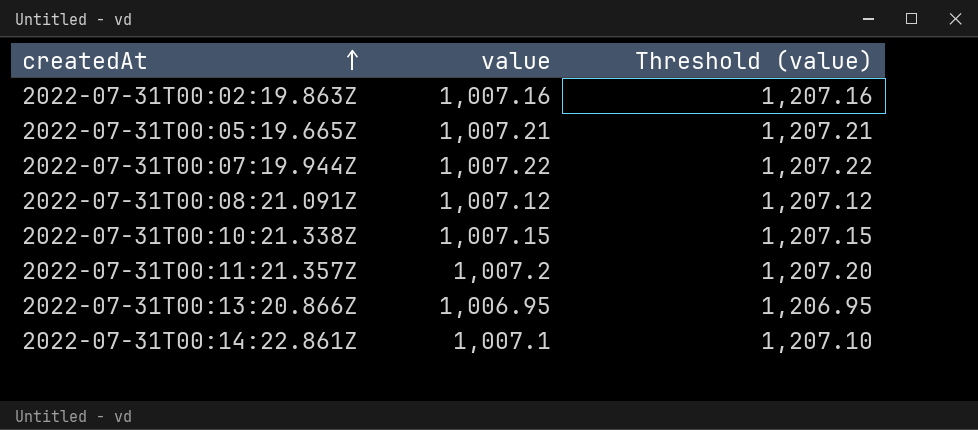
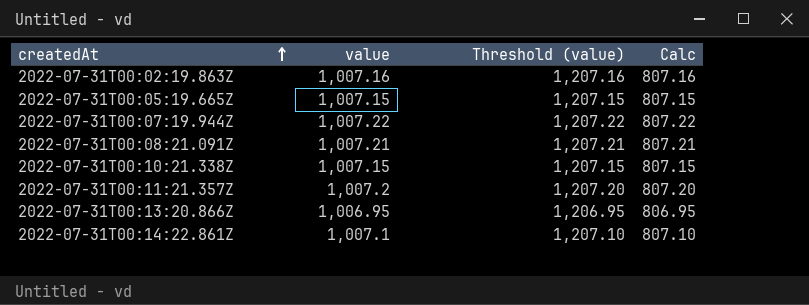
column Calc | formula: none -> [value] - 200
2022-07-31T00:05:19.665Z | value: 1,007.21 -> 1,007.15
2022-07-31T00:05:19.665Z | Threshold (value): 1,207.21 -> 1,207.15
2022-07-31T00:08:21.091Z | value: 1,007.12 -> 1,007.21
2022-07-31T00:08:21.091Z | Threshold (value): 1,207.12 -> 1,207.21

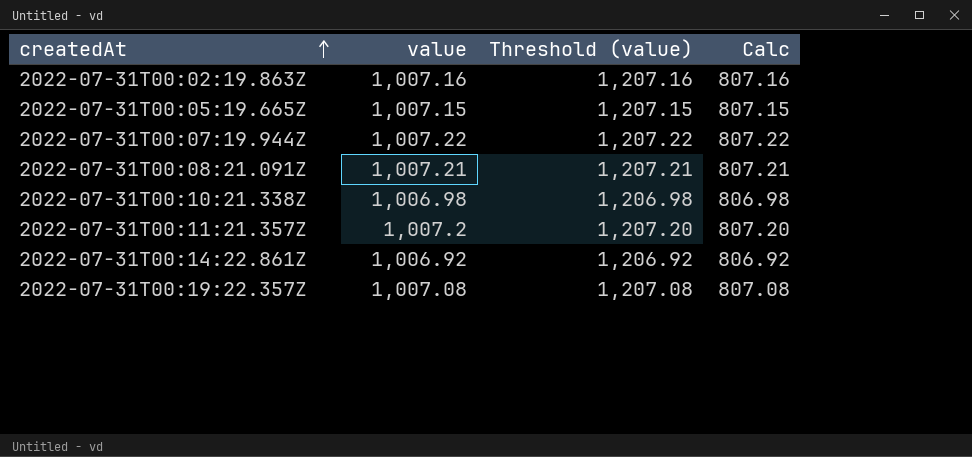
row 2022-07-31T00:13:20.866Z: 1,006.95 | 1,206.95 | 806.95 -> none
2022-07-31T00:10:21.338Z | value: 1,007.15 -> 1,006.98
2022-07-31T00:10:21.338Z | Threshold (value): 1,207.15 -> 1,206.98
2022-07-31T00:10:21.338Z | Calc: 807.15 -> 806.98
2022-07-31T00:14:22.861Z | value: 1,007.1 -> 1,006.92
2022-07-31T00:14:22.861Z | Threshold (value): 1,207.10 -> 1,206.92
2022-07-31T00:14:22.861Z | Calc: 807.10 -> 806.92
row 2022-07-31T00:19:22.357Z: none -> 1,007.08 | 1,207.08 | 807.08

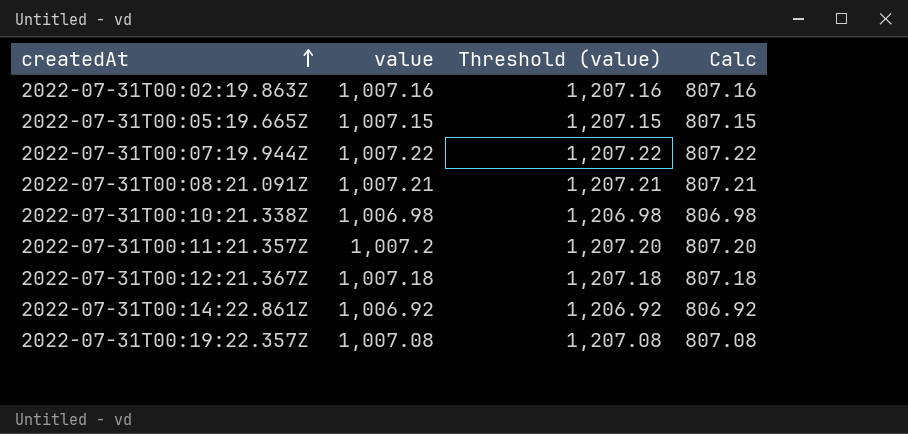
row 2022-07-31T00:12:21.367Z: none -> 1,007.18 | 1,207.18 | 807.18

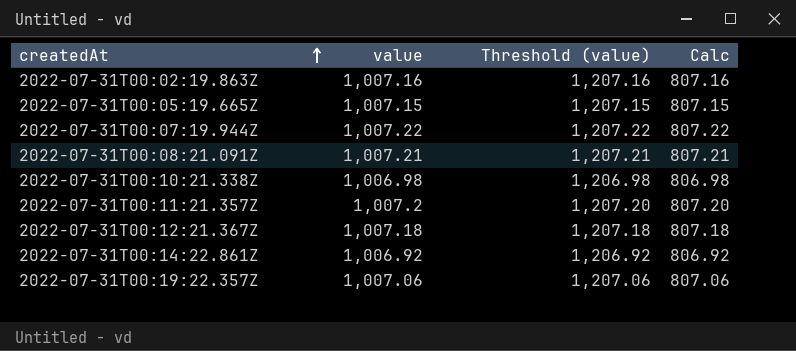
2022-07-31T00:19:22.357Z | value: 1,007.08 -> 1,007.06
2022-07-31T00:19:22.357Z | Threshold (value): 1,207.08 -> 1,207.06
2022-07-31T00:19:22.357Z | Calc: 807.08 -> 807.06

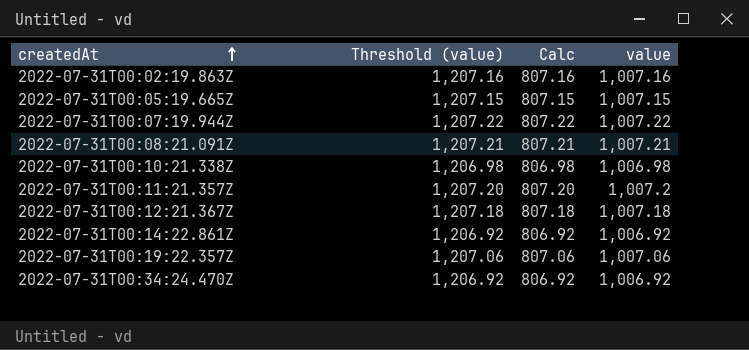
column value | position: 2 -> 4
row 2022-07-31T00:34:24.470Z: none -> 1,206.92 | 806.92 | 1,006.92

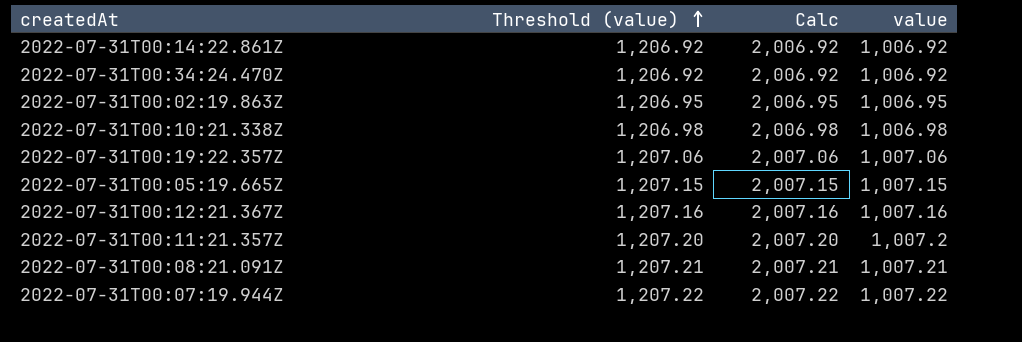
row order: createdAt ascending -> Threshold (value) ascending
column Calc | formula: [value] - 200 -> [value] + 1000
2022-07-31T00:02:19.863Z | Threshold (value): 1,207.16 -> 1,206.95
2022-07-31T00:02:19.863Z | value: 1,007.16 -> 1,006.95
2022-07-31T00:12:21.367Z | Threshold (value): 1,207.18 -> 1,207.16
2022-07-31T00:12:21.367Z | value: 1,007.18 -> 1,007.16

